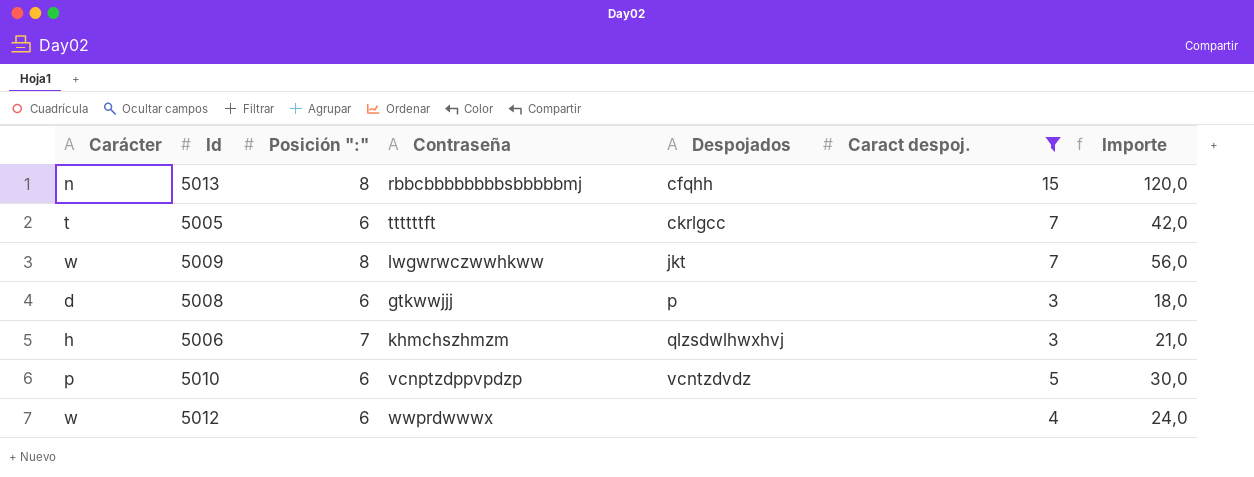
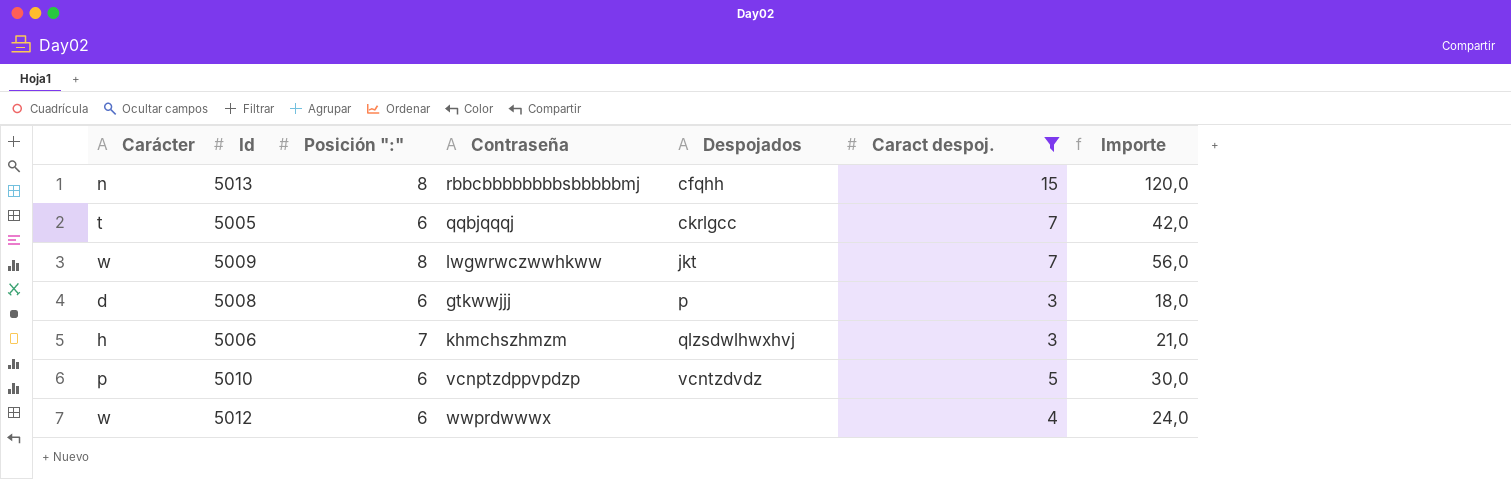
5005 | Contraseña: ttttttft -> qqbjqqqj

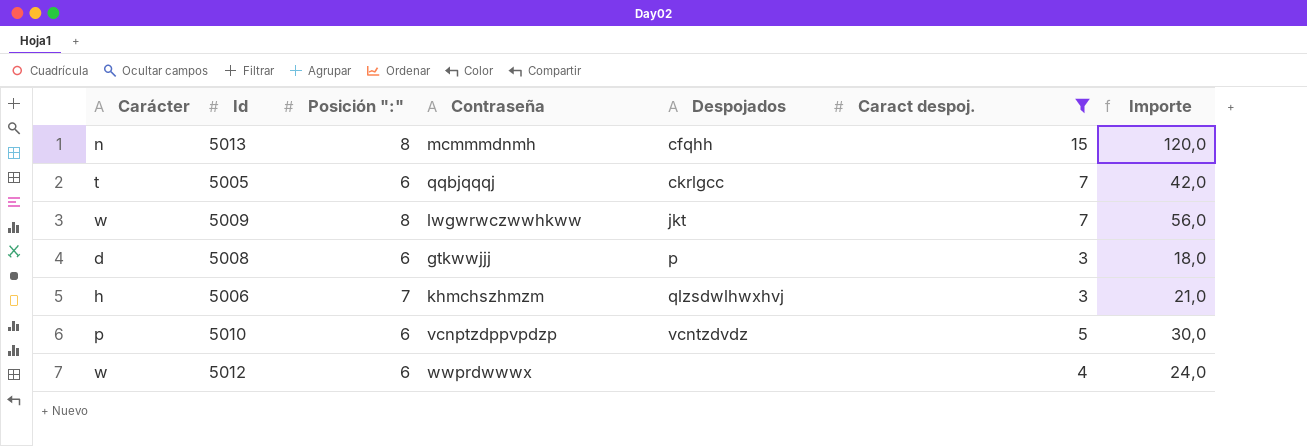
5013 | Contraseña: rbbcbbbbbbbbsbbbbbmj -> mcmmmdnmh

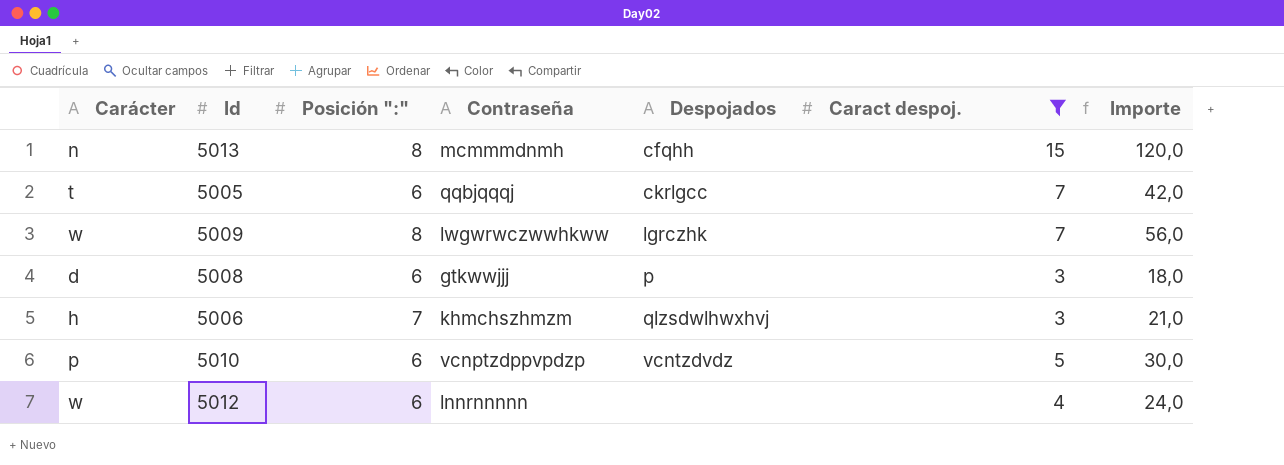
5009 | Despojados: jkt -> lgrczhk
5012 | Contraseña: wwprdwwwx -> lnnrnnnnn

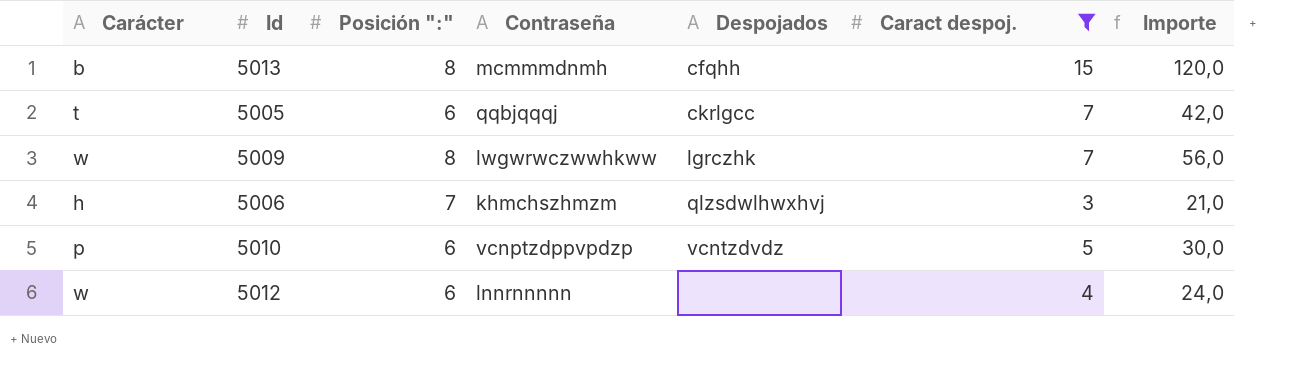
row 5008: d | 6 | gtkwwjjj | p | 3 | 18,0 -> none
5013 | Carácter: n -> b

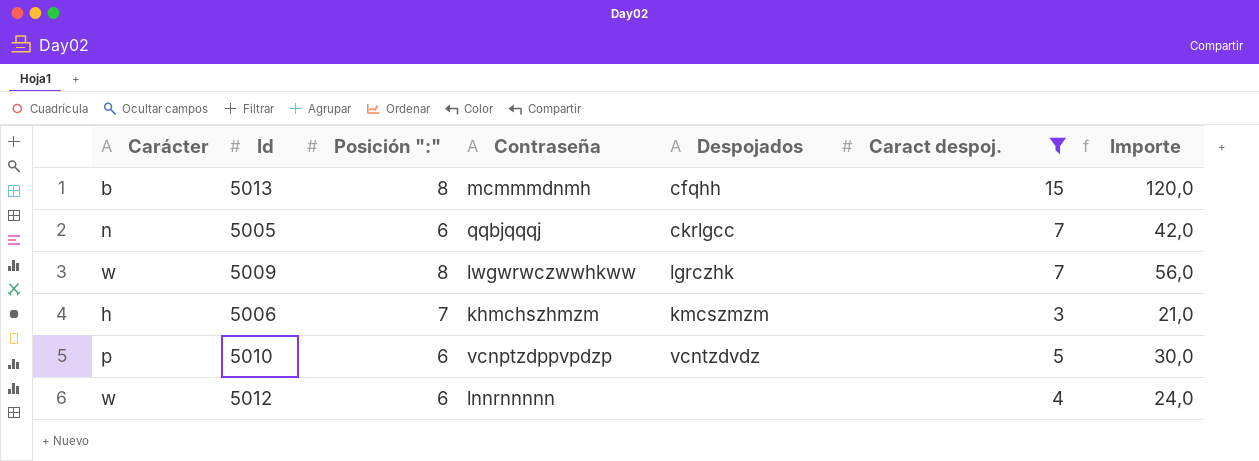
5005 | Carácter: t -> n
5006 | Despojados: qlzsdwlhwxhvj -> kmcszmzm

